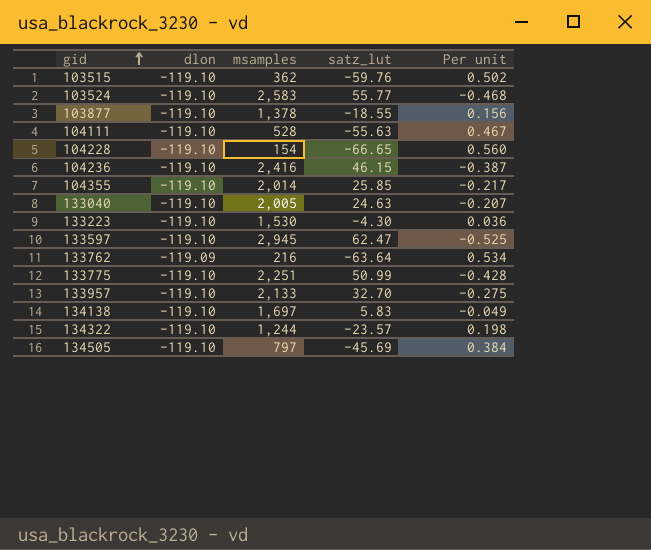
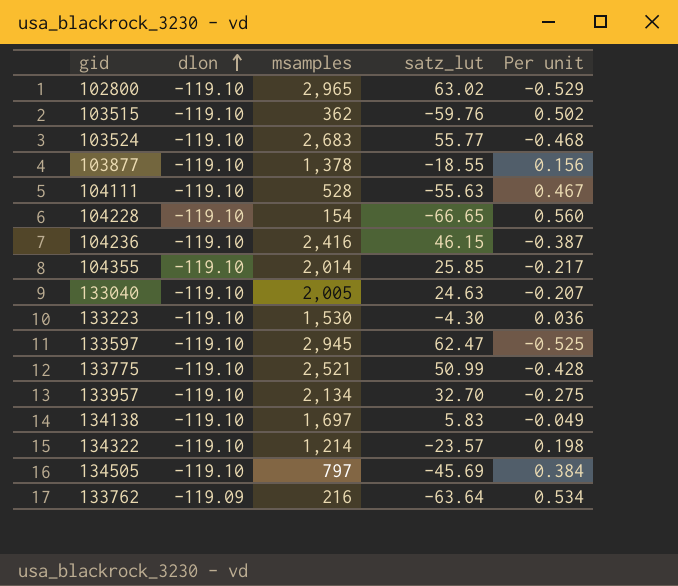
row order: gid ascending -> dlon ascending
row 102800: none -> -119.10 | 2,965 | 63.02 | -0.529
103524 | msamples: 2,583 -> 2,683
133775 | msamples: 2,251 -> 2,521
133957 | msamples: 2,133 -> 2,134
134322 | msamples: 1,244 -> 1,214

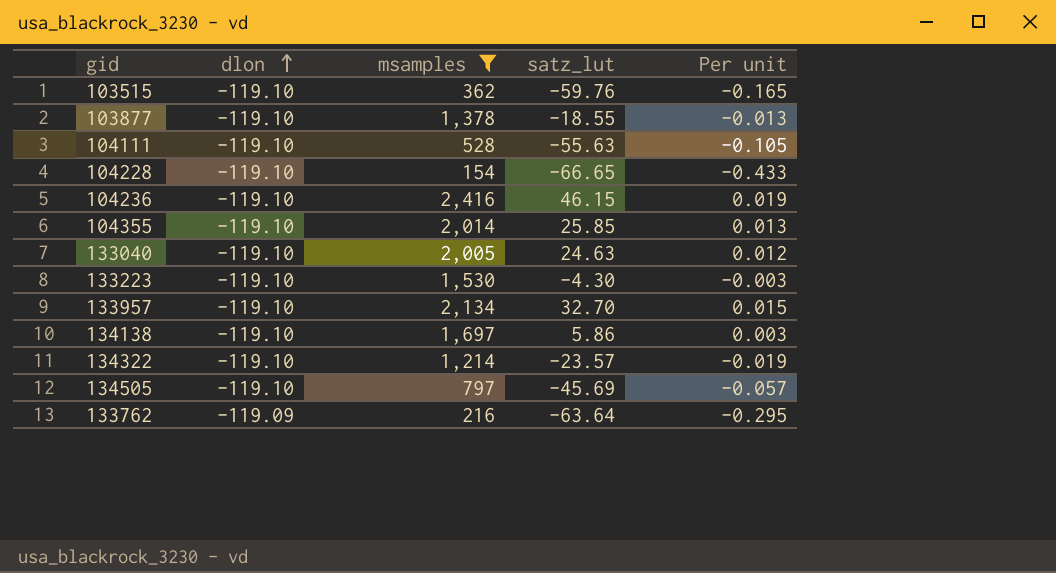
filter: none -> msamples <= 2,416
column Per unit | formula: [satz_lut] / [dlon] -> [satz_lut] / [msamples]
134138 | satz_lut: 5.83 -> 5.86

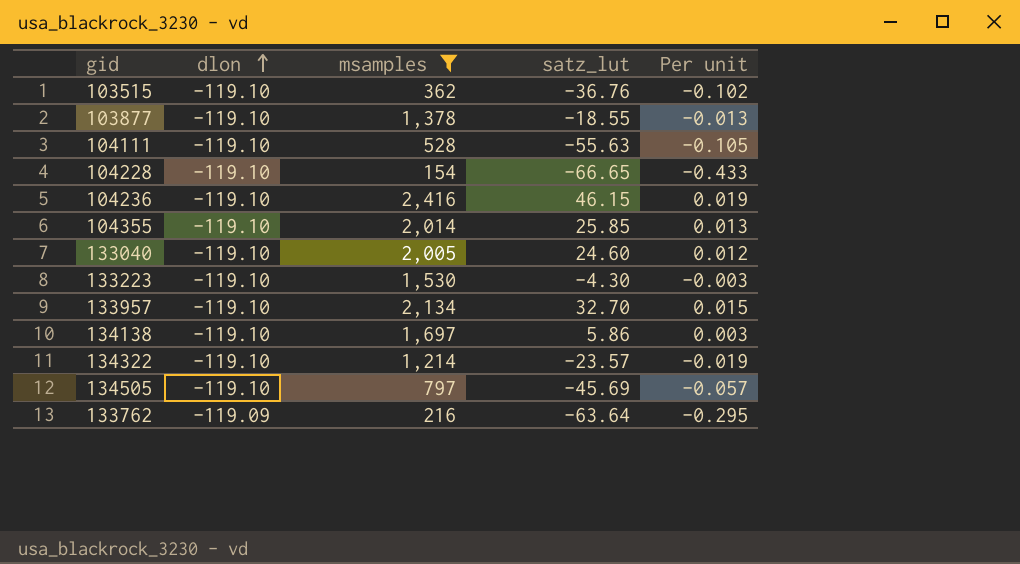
103515 | satz_lut: -59.76 -> -36.76
103515 | Per unit: -0.165 -> -0.102
133040 | satz_lut: 24.63 -> 24.60

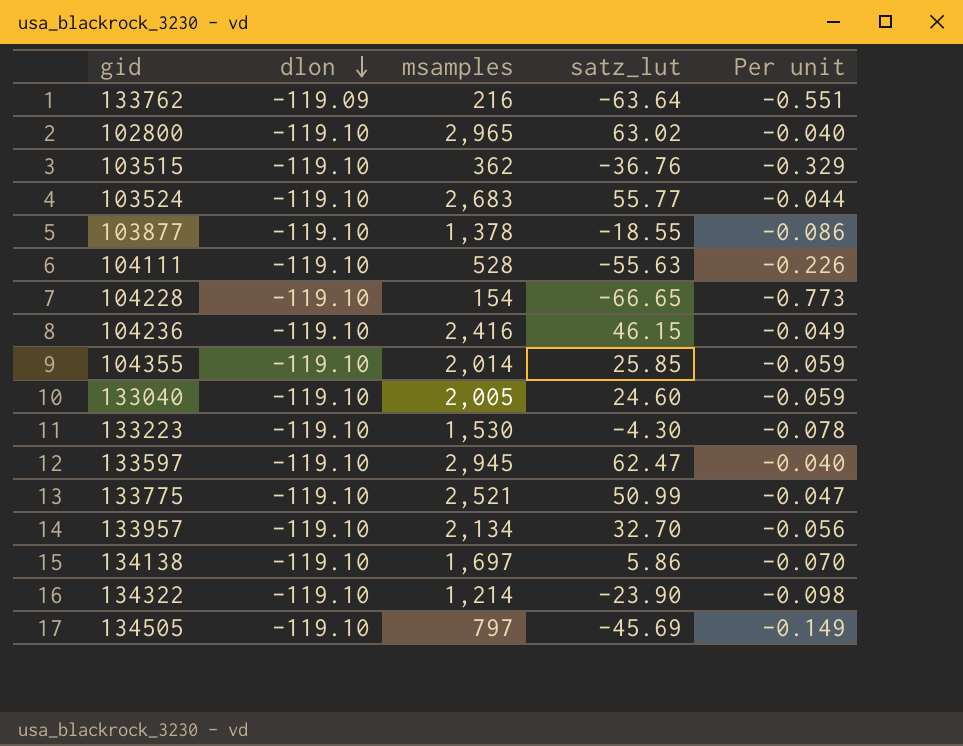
filter: msamples <= 2,416 -> none
row order: dlon ascending -> dlon descending
column Per unit | formula: [satz_lut] / [msamples] -> [dlon] / [msamples]
134322 | satz_lut: -23.57 -> -23.90

